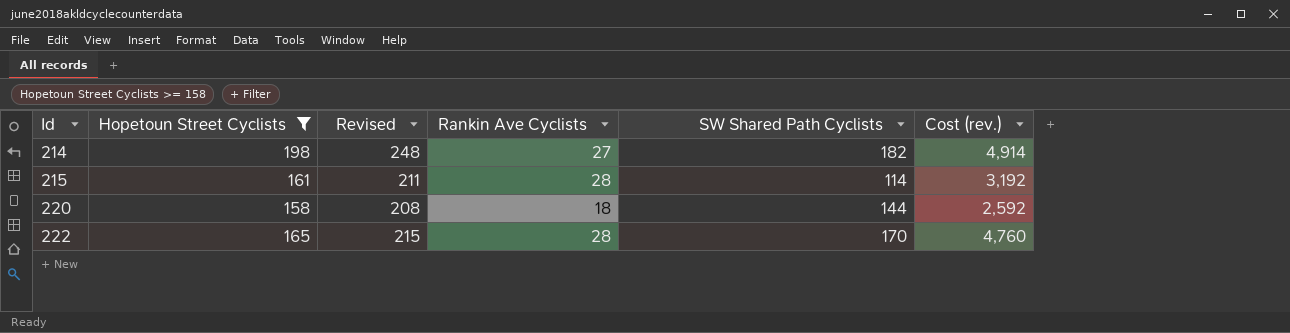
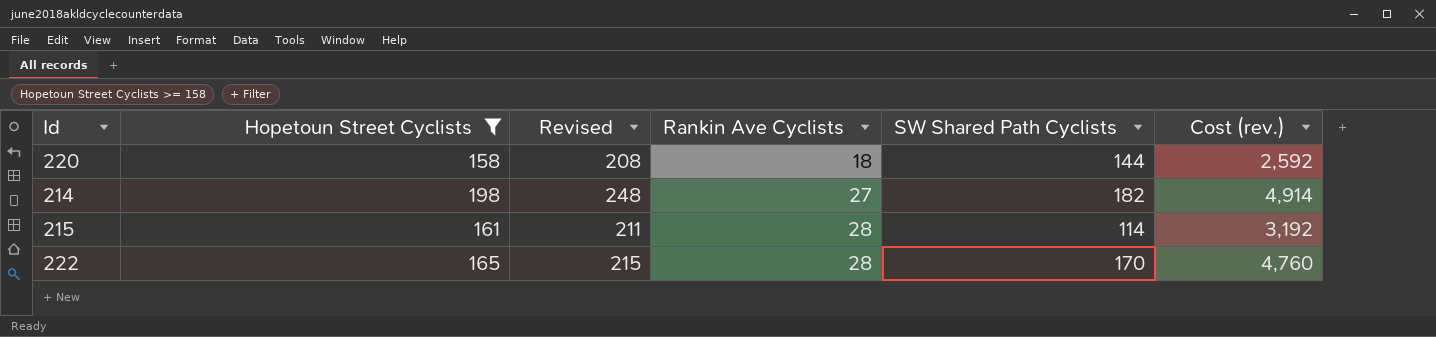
row order: Id ascending -> Rankin Ave Cyclists ascending

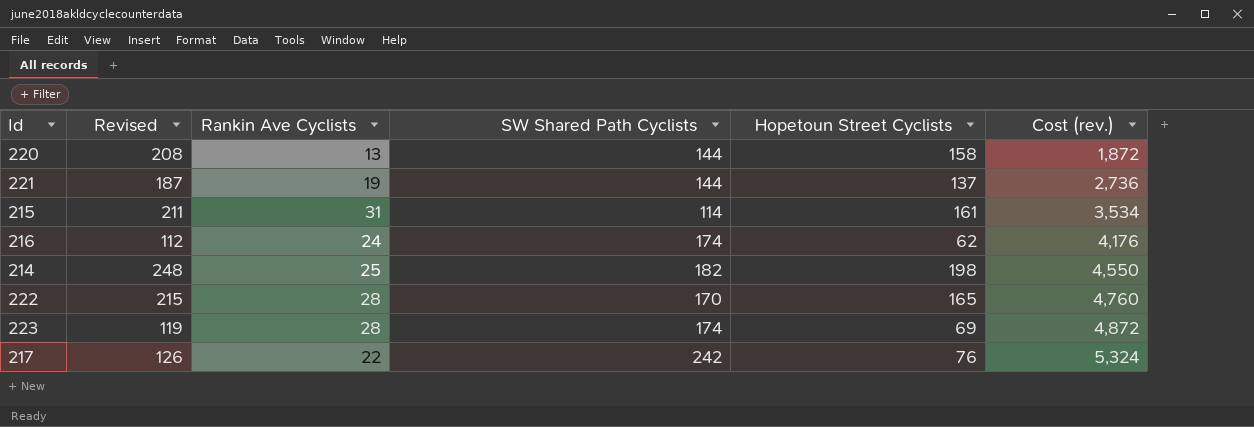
filter: Hopetoun Street Cyclists >= 158 -> none
row order: Rankin Ave Cyclists ascending -> Cost (rev.) ascending
column Hopetoun Street Cyclists | position: 2 -> 5
220 | Rankin Ave Cyclists: 18 -> 13
220 | Cost (rev.): 2,592 -> 1,872
215 | Rankin Ave Cyclists: 28 -> 31
215 | Cost (rev.): 3,192 -> 3,534
214 | Rankin Ave Cyclists: 27 -> 25
214 | Cost (rev.): 4,914 -> 4,550

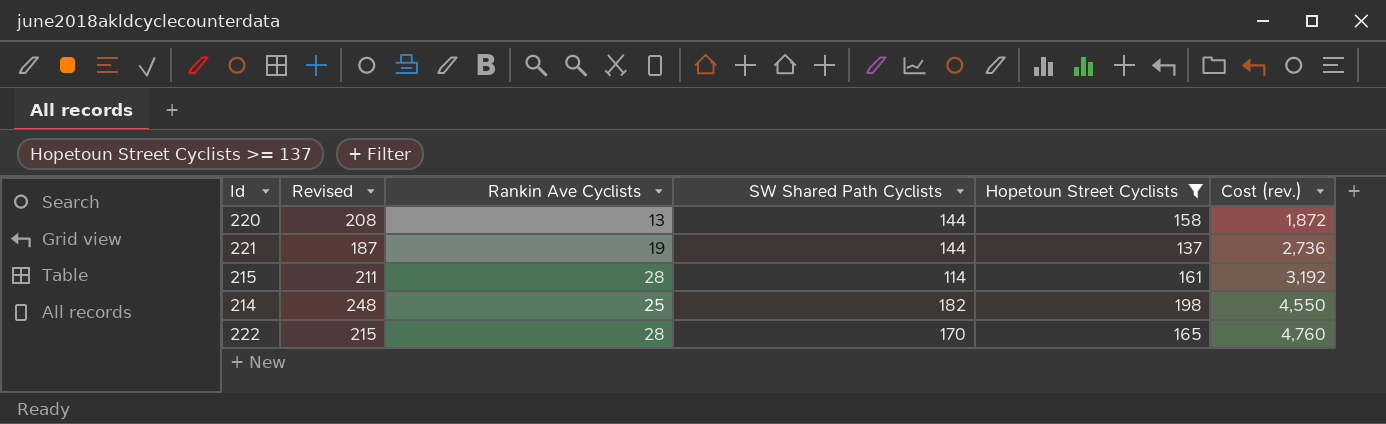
filter: none -> Hopetoun Street Cyclists >= 137
215 | Rankin Ave Cyclists: 31 -> 28
215 | Cost (rev.): 3,534 -> 3,192

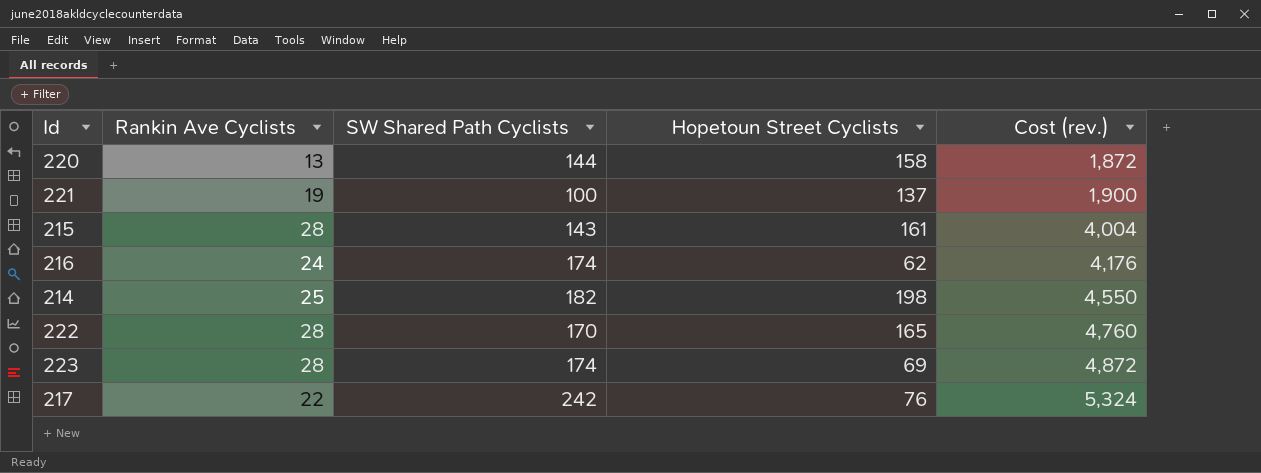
filter: Hopetoun Street Cyclists >= 137 -> none
column Revised | formula: [Hopetoun Street Cyclists] + 50 -> none
221 | SW Shared Path Cyclists: 144 -> 100
221 | Cost (rev.): 2,736 -> 1,900
215 | SW Shared Path Cyclists: 114 -> 143
215 | Cost (rev.): 3,192 -> 4,004

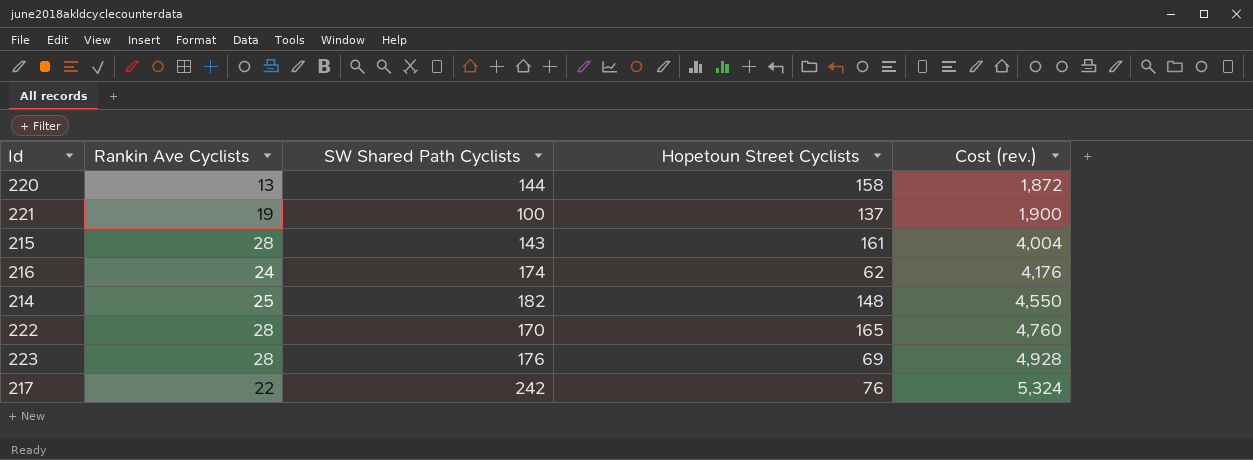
214 | Hopetoun Street Cyclists: 198 -> 148
223 | SW Shared Path Cyclists: 174 -> 176
223 | Cost (rev.): 4,872 -> 4,928

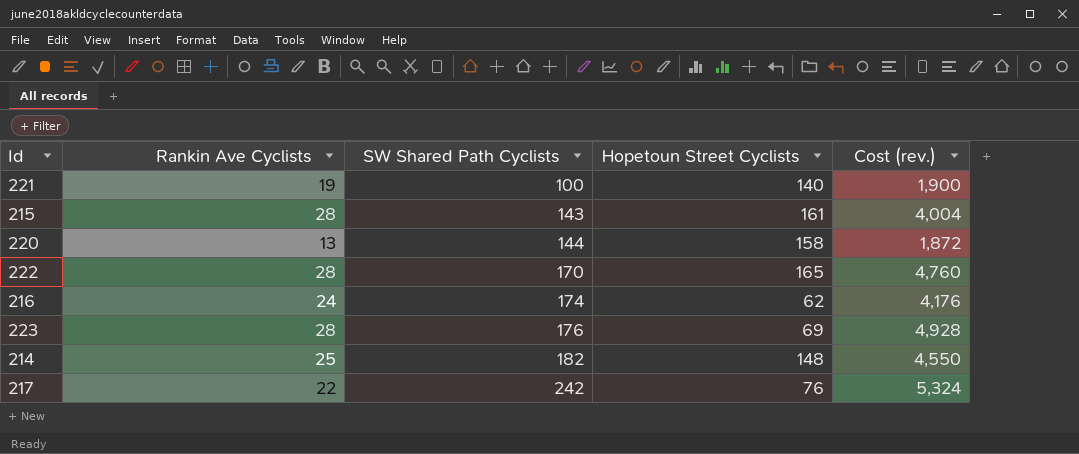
row order: Cost (rev.) ascending -> SW Shared Path Cyclists ascending
221 | Hopetoun Street Cyclists: 137 -> 140

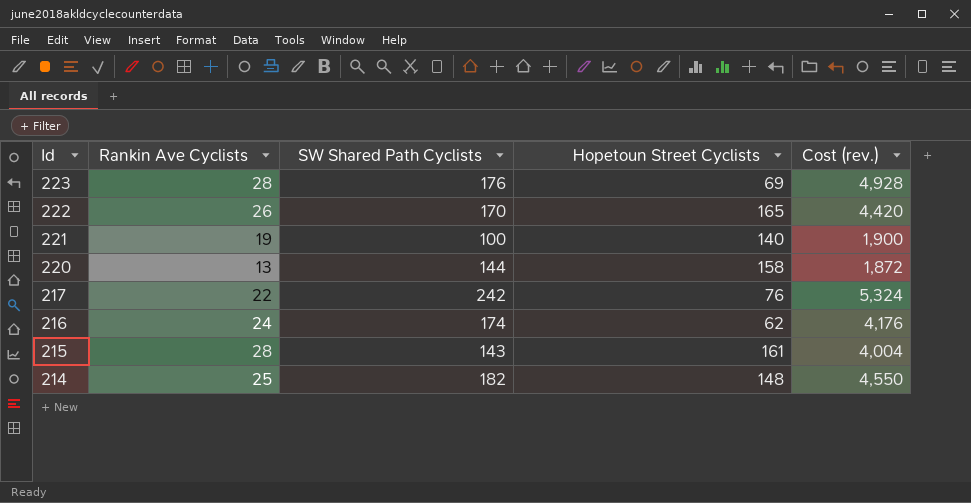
row order: SW Shared Path Cyclists ascending -> Id descending
222 | Rankin Ave Cyclists: 28 -> 26
222 | Cost (rev.): 4,760 -> 4,420

